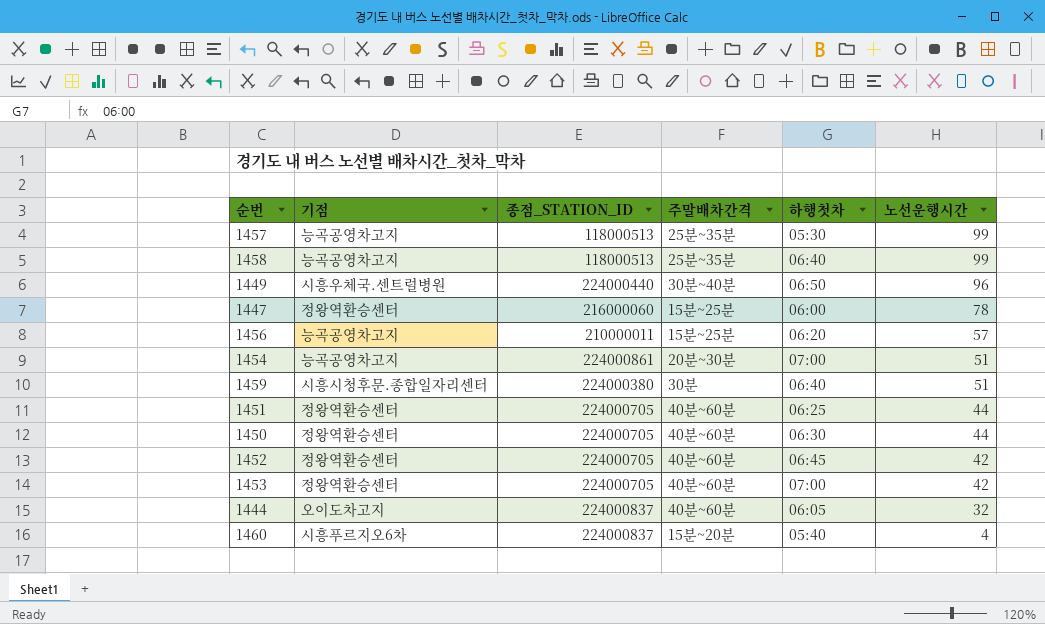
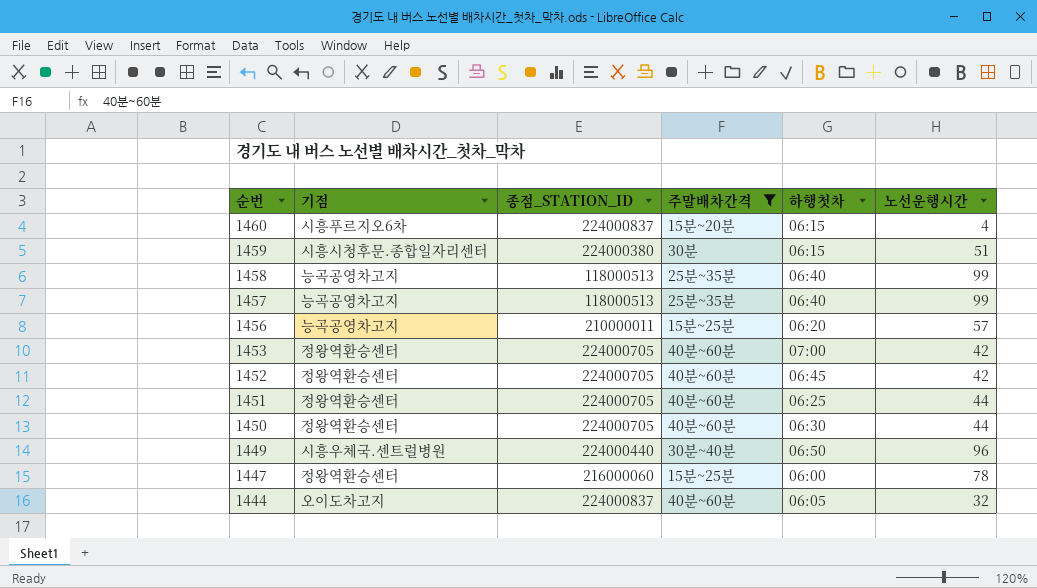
filter: none -> 주말배차간격 != 20분~30분
row order: 노선운행시간 descending -> 순번 descending
1460 | 하행첫차: 05:40 -> 06:15
1459 | 하행첫차: 06:40 -> 06:15
1457 | 하행첫차: 05:30 -> 06:40

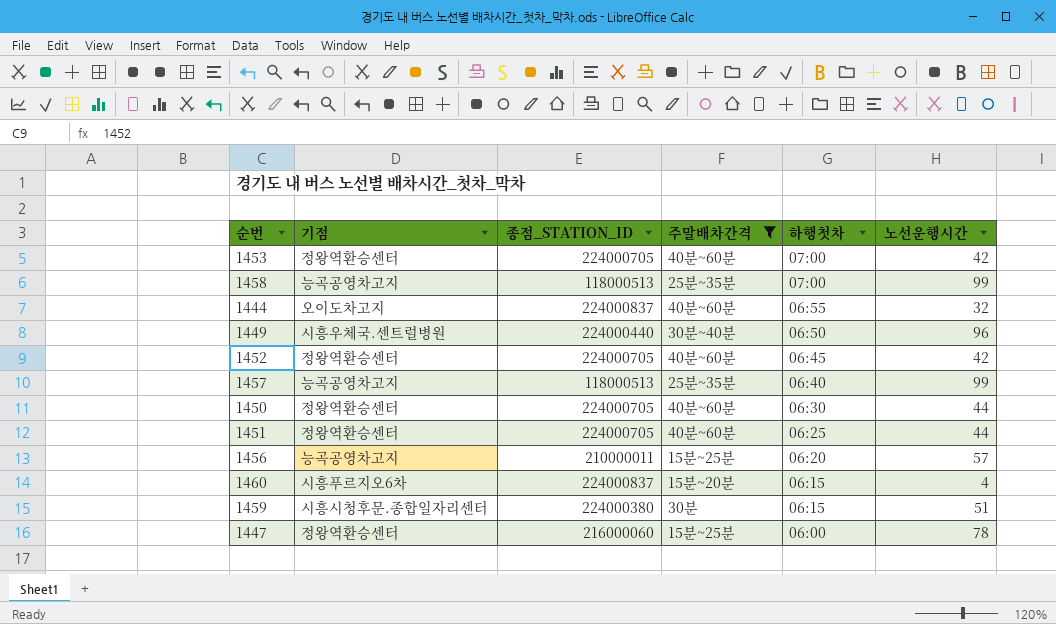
row order: 순번 descending -> 하행첫차 descending
1458 | 하행첫차: 06:40 -> 07:00
1444 | 하행첫차: 06:05 -> 06:55

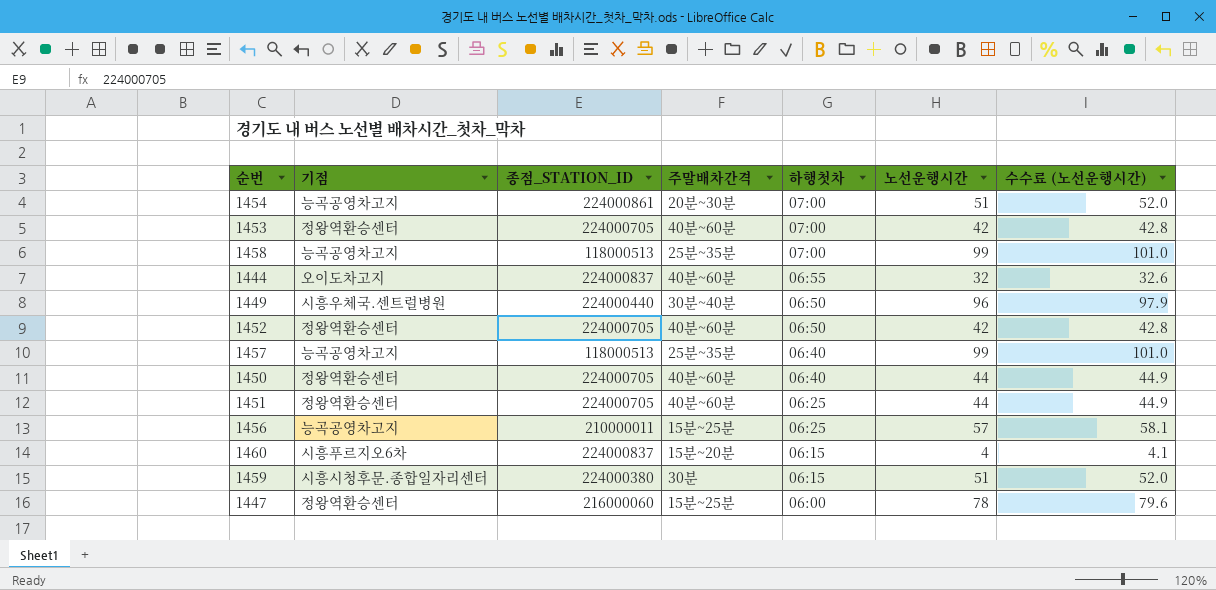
filter: 주말배차간격 != 20분~30분 -> none
column 수수료 (노선운행시간) | formula: none -> [노선운행시간] * 1.02
1452 | 하행첫차: 06:45 -> 06:50
1450 | 하행첫차: 06:30 -> 06:40
1456 | 하행첫차: 06:20 -> 06:25

